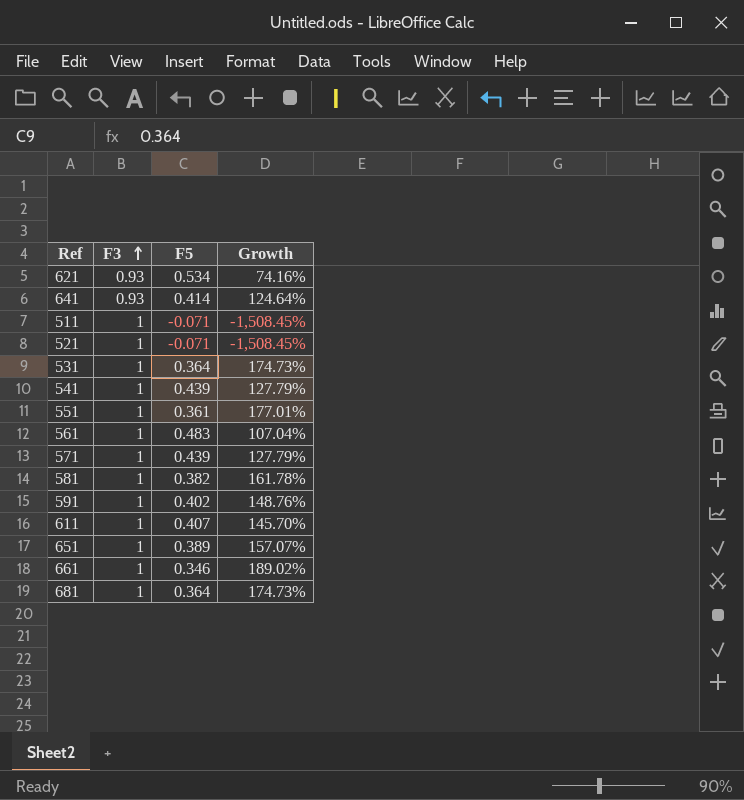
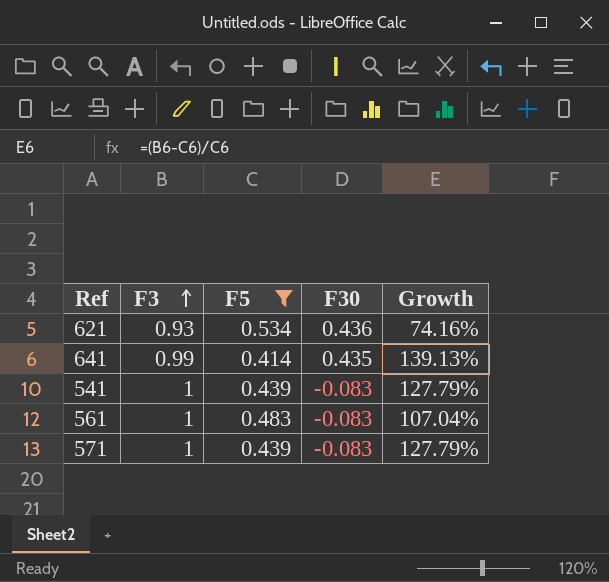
filter: none -> F5 >= 0.414
column F30 | position: none -> 4
641 | F3: 0.93 -> 0.99
641 | Growth: 124.64% -> 139.13%

